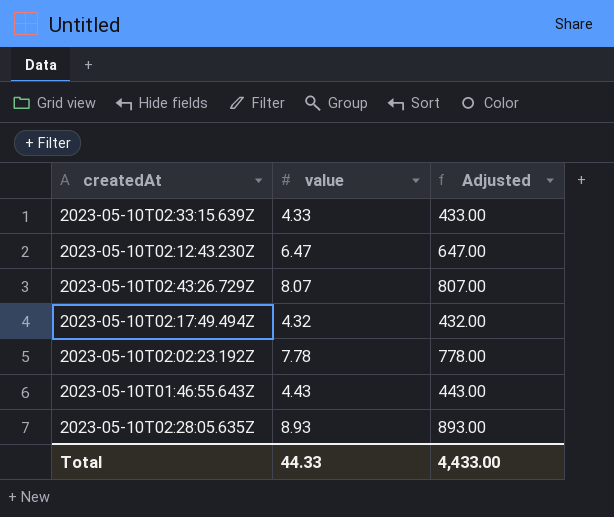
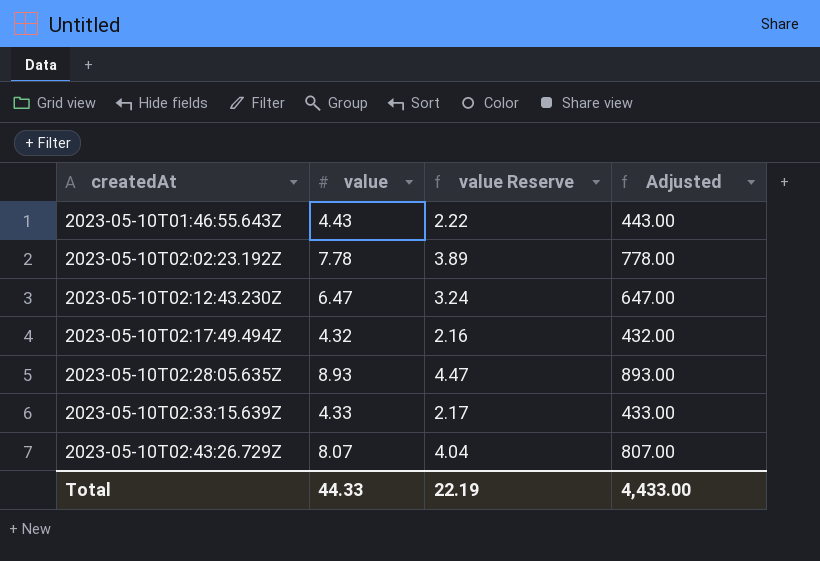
row order: none -> createdAt ascending
column value Reserve | formula: none -> [value] * 0.5

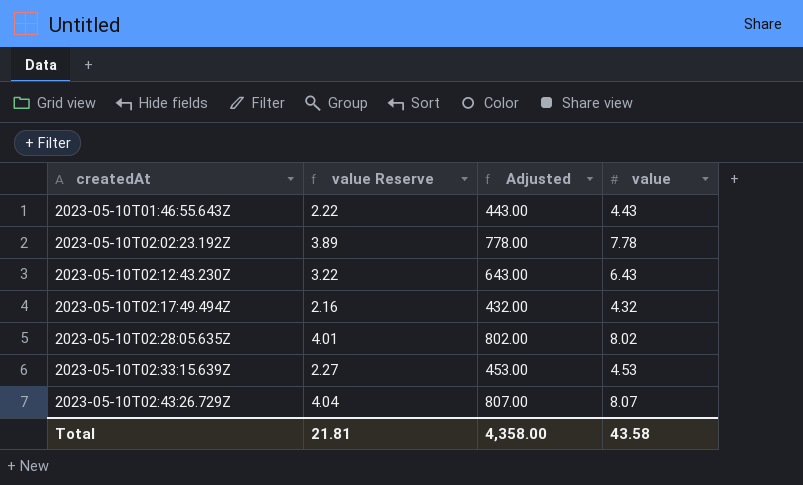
column value | position: 2 -> 4
2023-05-10T02:12:43.230Z | value Reserve: 3.24 -> 3.22
2023-05-10T02:12:43.230Z | Adjusted: 647.00 -> 643.00
2023-05-10T02:12:43.230Z | value: 6.47 -> 6.43
2023-05-10T02:28:05.635Z | value Reserve: 4.47 -> 4.01
2023-05-10T02:28:05.635Z | Adjusted: 893.00 -> 802.00
2023-05-10T02:28:05.635Z | value: 8.93 -> 8.02
2023-05-10T02:33:15.639Z | value Reserve: 2.17 -> 2.27
2023-05-10T02:33:15.639Z | Adjusted: 433.00 -> 453.00
2023-05-10T02:33:15.639Z | value: 4.33 -> 4.53
Total | value Reserve: 22.19 -> 21.81
Total | Adjusted: 4,433.00 -> 4,358.00
Total | value: 44.33 -> 43.58

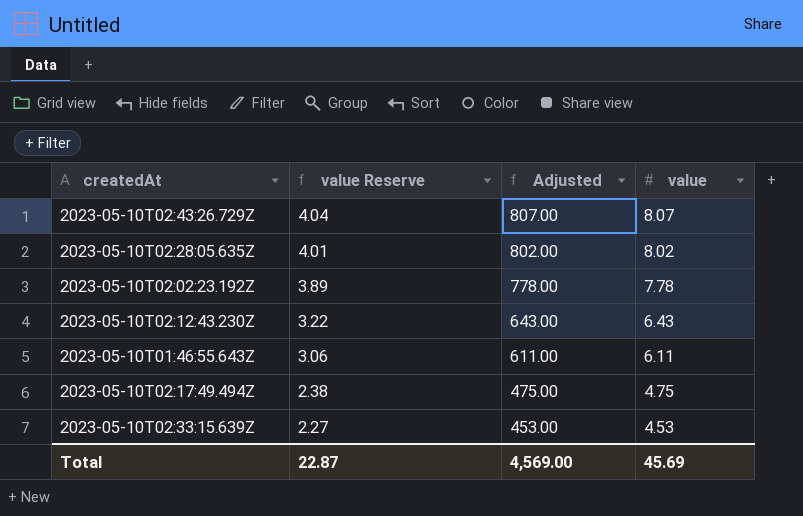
row order: createdAt ascending -> value Reserve descending
2023-05-10T01:46:55.643Z | value Reserve: 2.22 -> 3.06
2023-05-10T01:46:55.643Z | Adjusted: 443.00 -> 611.00
2023-05-10T01:46:55.643Z | value: 4.43 -> 6.11
2023-05-10T02:17:49.494Z | value Reserve: 2.16 -> 2.38
2023-05-10T02:17:49.494Z | Adjusted: 432.00 -> 475.00
2023-05-10T02:17:49.494Z | value: 4.32 -> 4.75
Total | value Reserve: 21.81 -> 22.87
Total | Adjusted: 4,358.00 -> 4,569.00
Total | value: 43.58 -> 45.69

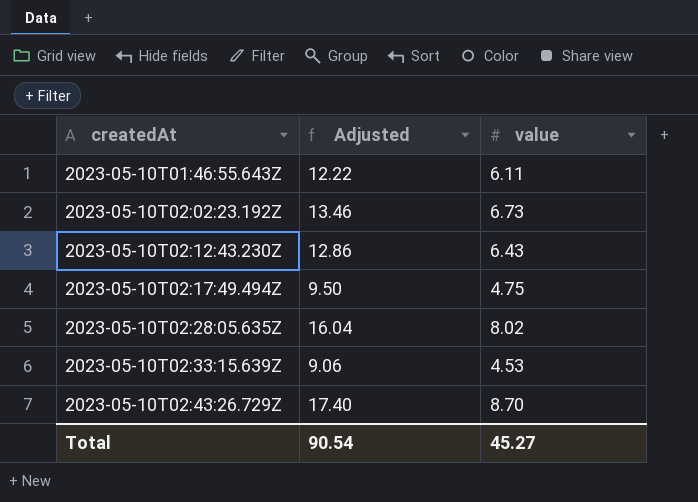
row order: value Reserve descending -> createdAt ascending
column value Reserve | formula: [value] * 0.5 -> none
column Adjusted | formula: [value] * 100 -> [value] * 2
2023-05-10T02:02:23.192Z | value: 7.78 -> 6.73
2023-05-10T02:43:26.729Z | value: 8.07 -> 8.70
Total | Adjusted: 4,569.00 -> 90.54
Total | value: 45.69 -> 45.27

